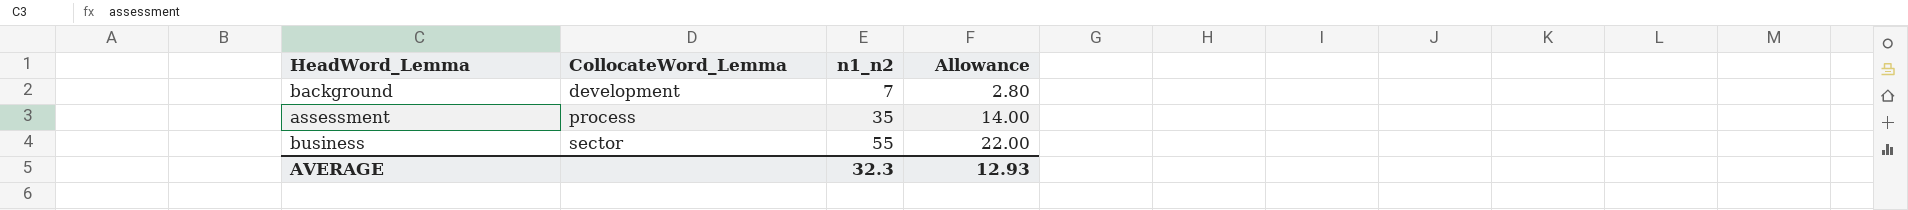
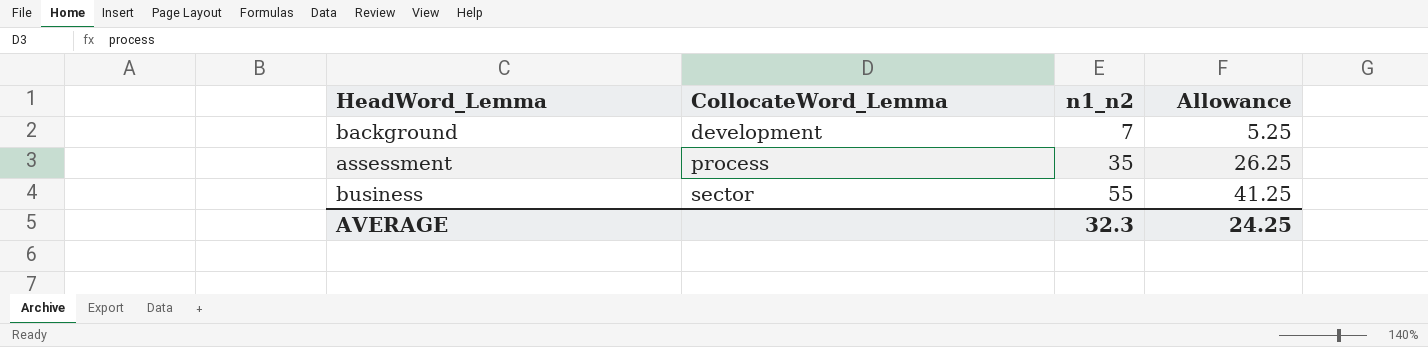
column Allowance | formula: [n1_n2] * 0.4 -> [n1_n2] * 0.75
AVERAGE | Allowance: 12.93 -> 24.25

